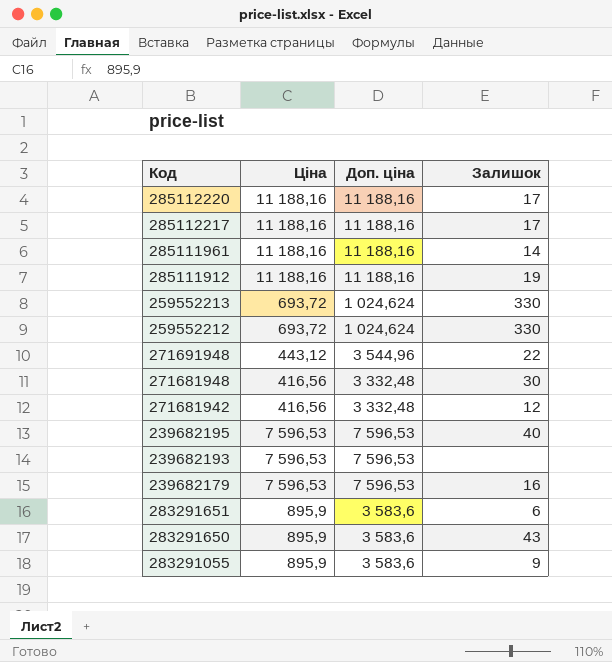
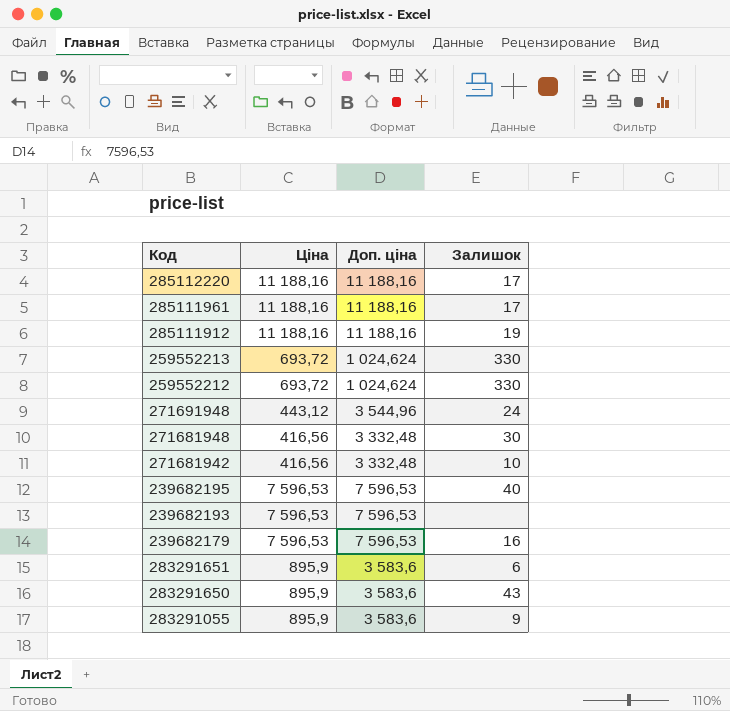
row 285112217: 11 188,16 | 11 188,16 | 17 -> none
285111961 | Залишок: 14 -> 17
271691948 | Залишок: 22 -> 24
271681942 | Залишок: 12 -> 10

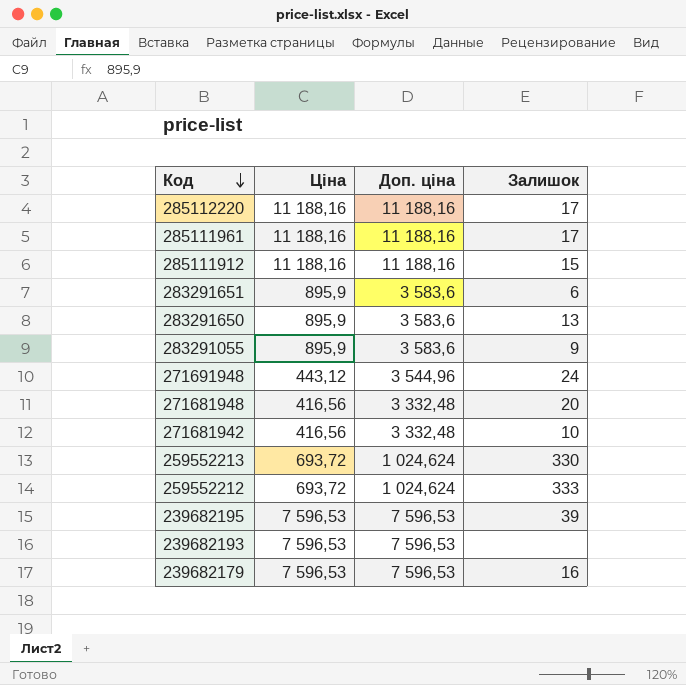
row order: none -> Код descending
285111912 | Залишок: 19 -> 15
283291650 | Залишок: 43 -> 13
271681948 | Залишок: 30 -> 20
259552212 | Залишок: 330 -> 333
239682195 | Залишок: 40 -> 39

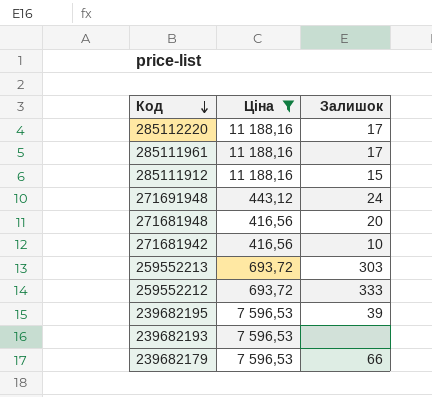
filter: none -> Ціна != 895,9
column Доп. ціна | position: 3 -> none
259552213 | Залишок: 330 -> 303
239682179 | Залишок: 16 -> 66

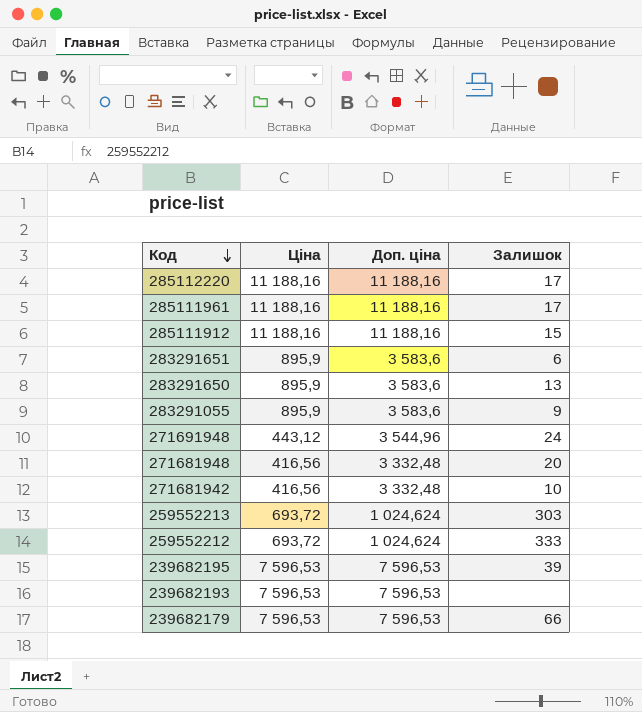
filter: Ціна != 895,9 -> none
column Доп. ціна | position: none -> 3

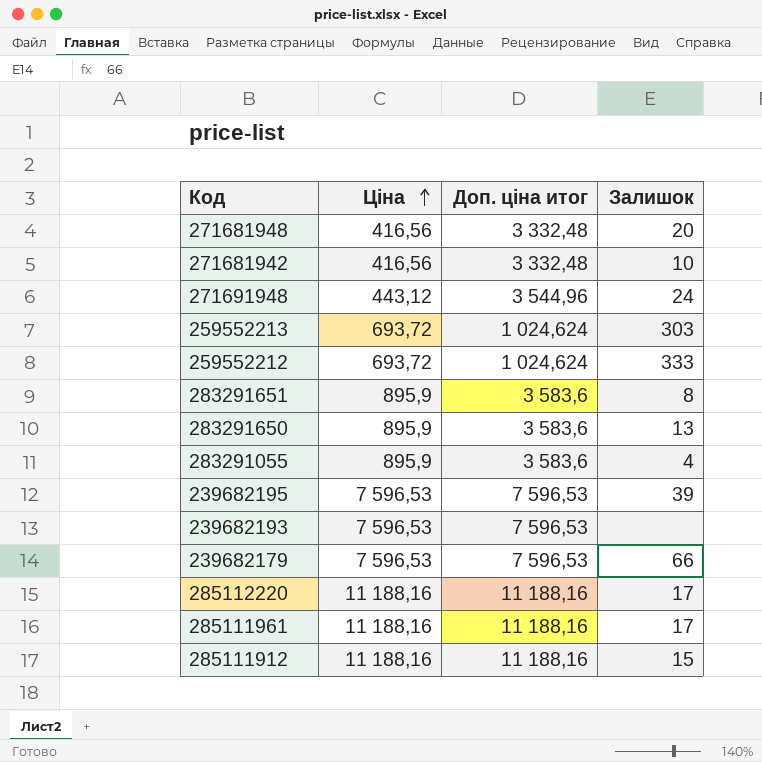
row order: Код descending -> Ціна ascending
column name: Доп. ціна -> Доп. ціна итог
283291651 | Залишок: 6 -> 8
283291055 | Залишок: 9 -> 4

